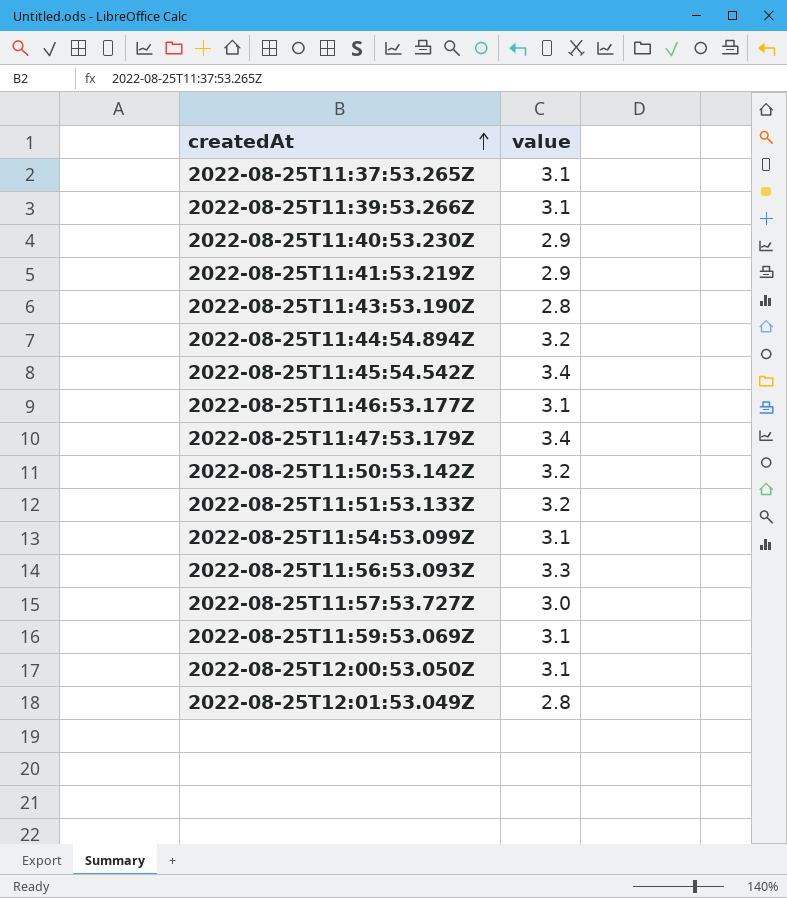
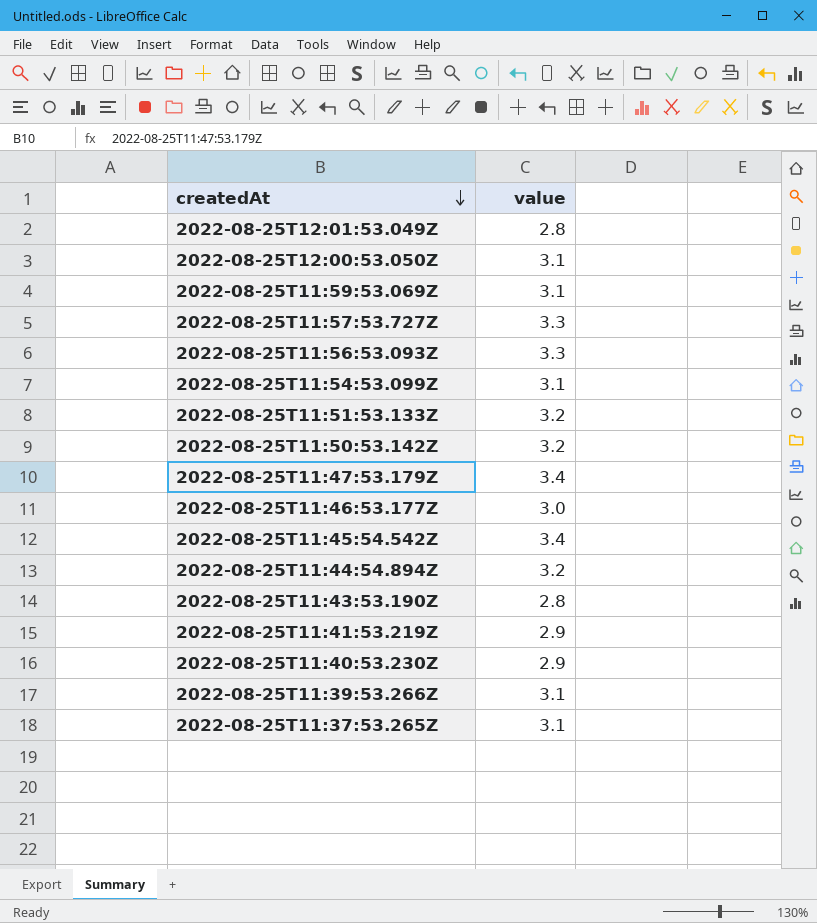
row order: createdAt ascending -> createdAt descending
2022-08-25T11:57:53.727Z | value: 3.0 -> 3.3
2022-08-25T11:46:53.177Z | value: 3.1 -> 3.0

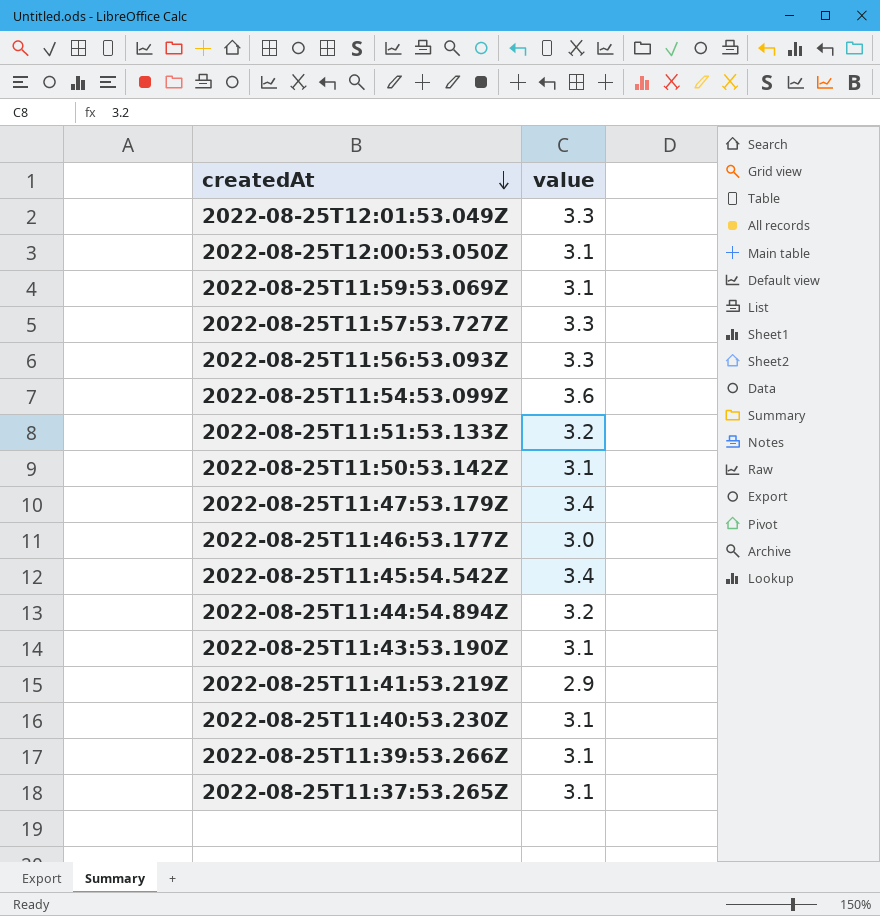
2022-08-25T12:01:53.049Z | value: 2.8 -> 3.3
2022-08-25T11:54:53.099Z | value: 3.1 -> 3.6
2022-08-25T11:50:53.142Z | value: 3.2 -> 3.1
2022-08-25T11:43:53.190Z | value: 2.8 -> 3.1
2022-08-25T11:40:53.230Z | value: 2.9 -> 3.1

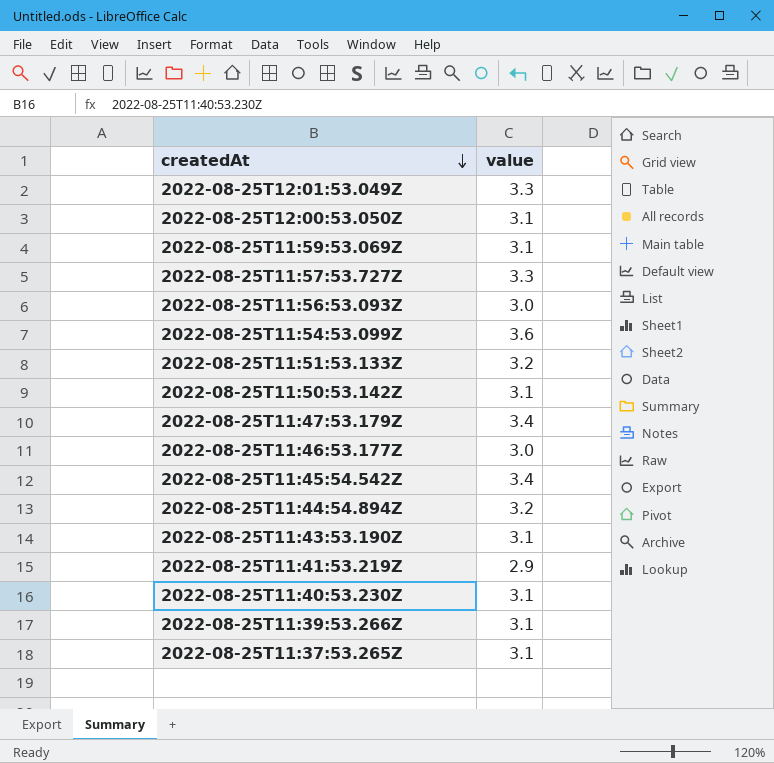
2022-08-25T11:56:53.093Z | value: 3.3 -> 3.0

